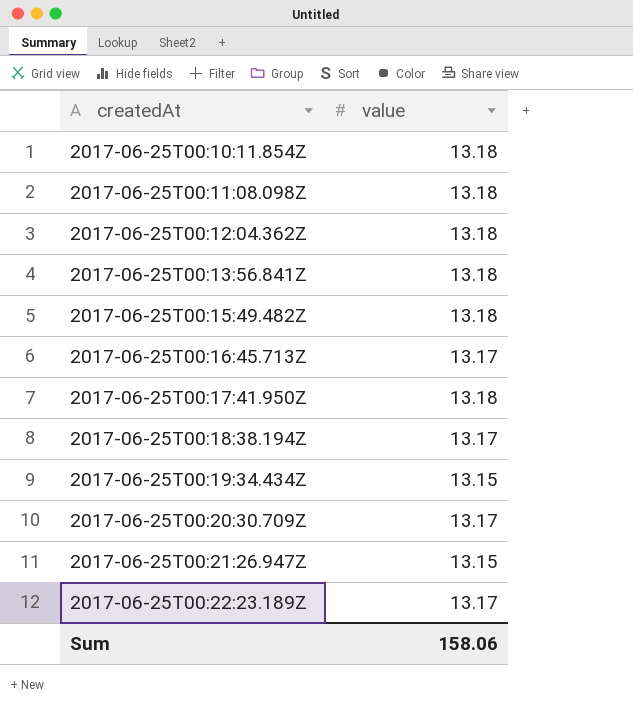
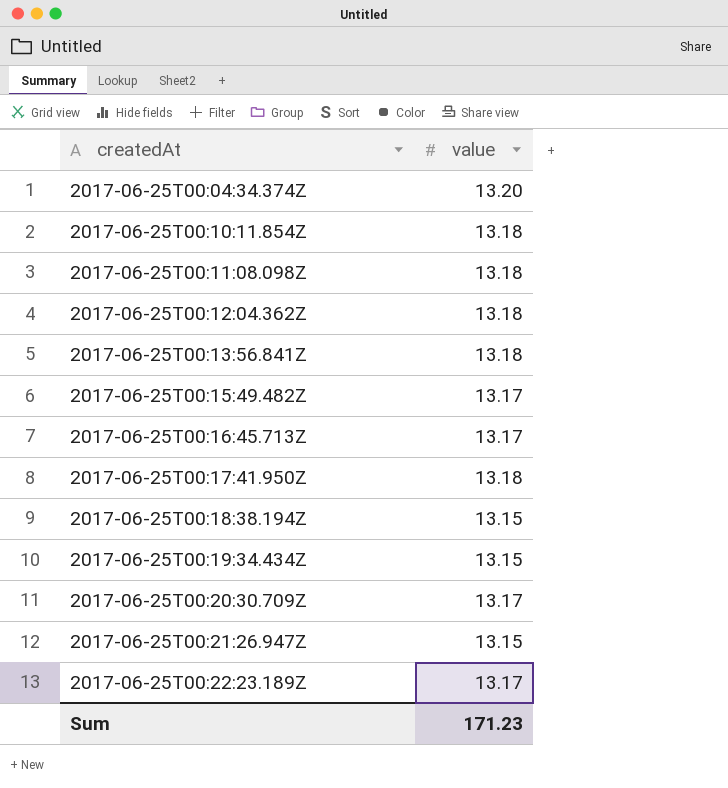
row 2017-06-25T00:04:34.374Z: none -> 13.20
2017-06-25T00:15:49.482Z | value: 13.18 -> 13.17
2017-06-25T00:18:38.194Z | value: 13.17 -> 13.15
Sum | value: 158.06 -> 171.23

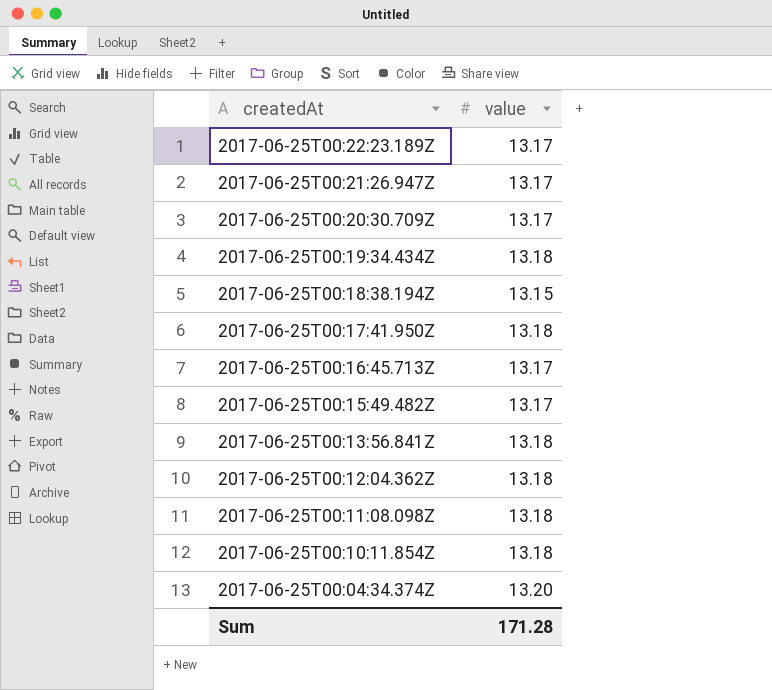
row order: createdAt ascending -> createdAt descending
2017-06-25T00:21:26.947Z | value: 13.15 -> 13.17
2017-06-25T00:19:34.434Z | value: 13.15 -> 13.18
Sum | value: 171.23 -> 171.28

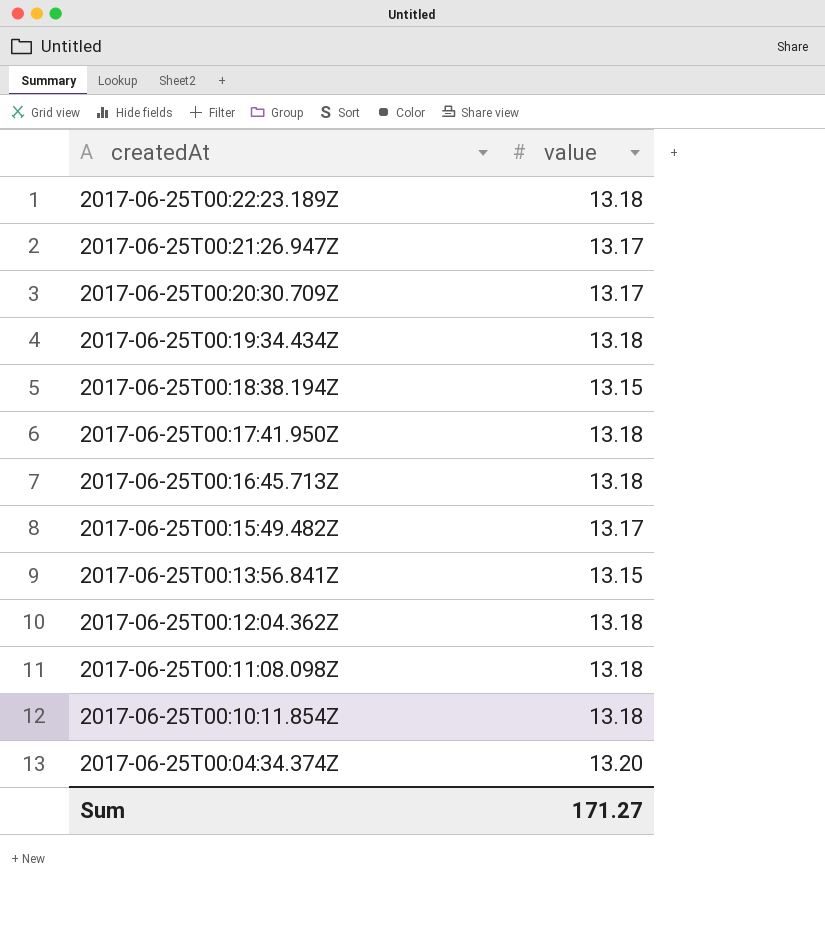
2017-06-25T00:22:23.189Z | value: 13.17 -> 13.18
2017-06-25T00:16:45.713Z | value: 13.17 -> 13.18
2017-06-25T00:13:56.841Z | value: 13.18 -> 13.15
Sum | value: 171.28 -> 171.27

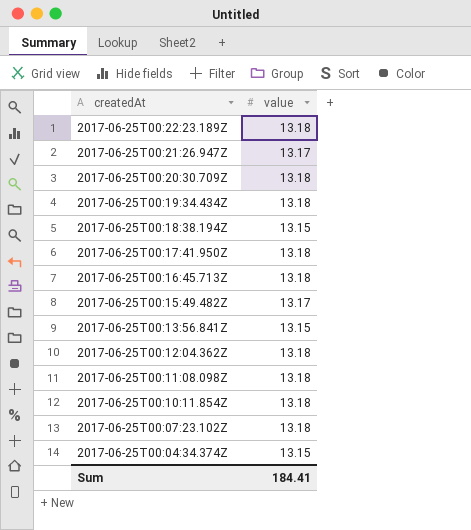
2017-06-25T00:20:30.709Z | value: 13.17 -> 13.18
row 2017-06-25T00:07:23.102Z: none -> 13.18
2017-06-25T00:04:34.374Z | value: 13.20 -> 13.15
Sum | value: 171.27 -> 184.41

